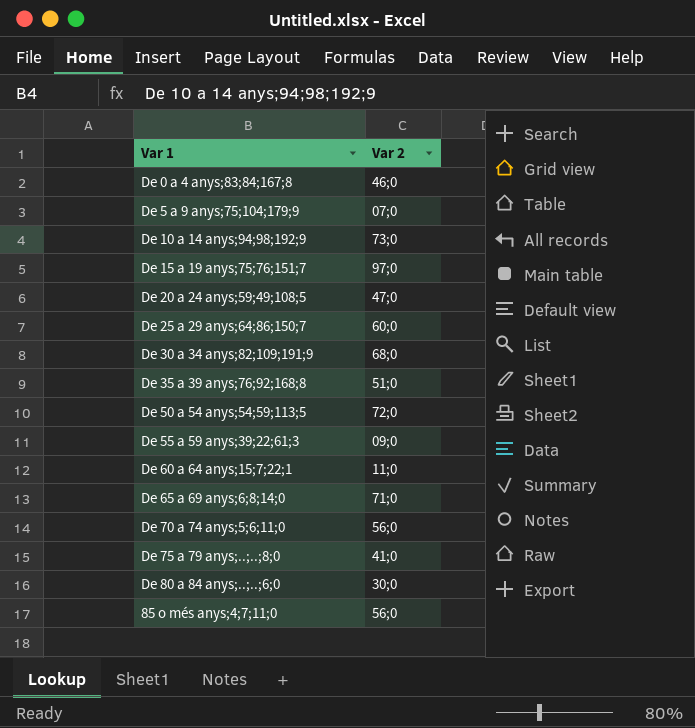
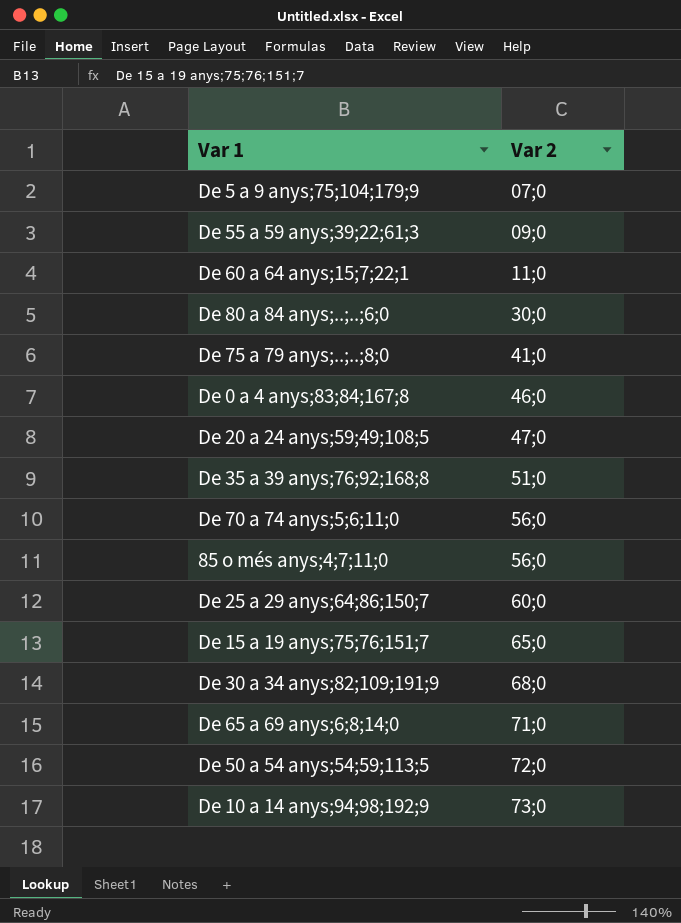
row order: none -> Var 2 ascending
De 15 a 19 anys;75;76;151;7 | Var 2: 97;0 -> 65;0

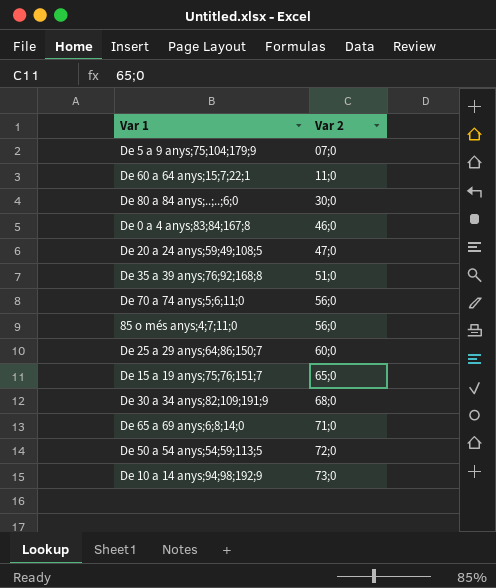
row De 55 a 59 anys;39;22;61;3: 09;0 -> none
row De 75 a 79 anys;..;..;8;0: 41;0 -> none

